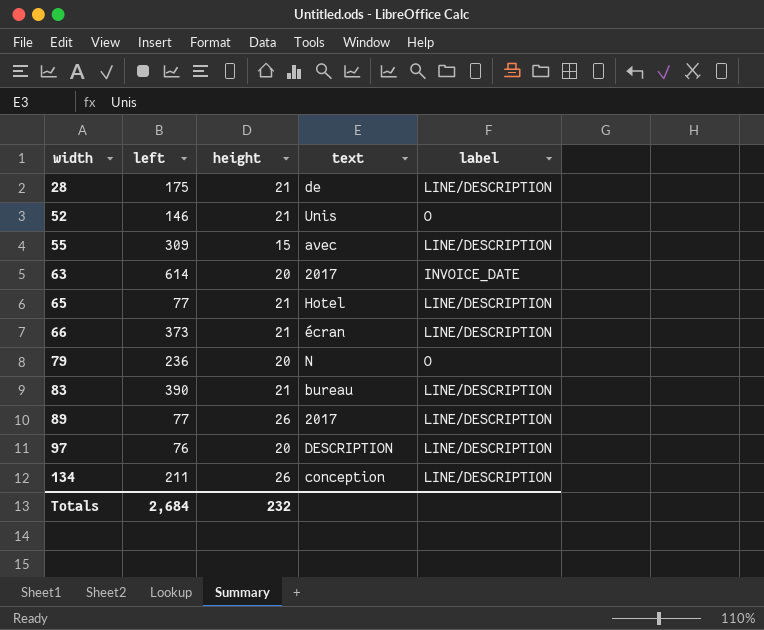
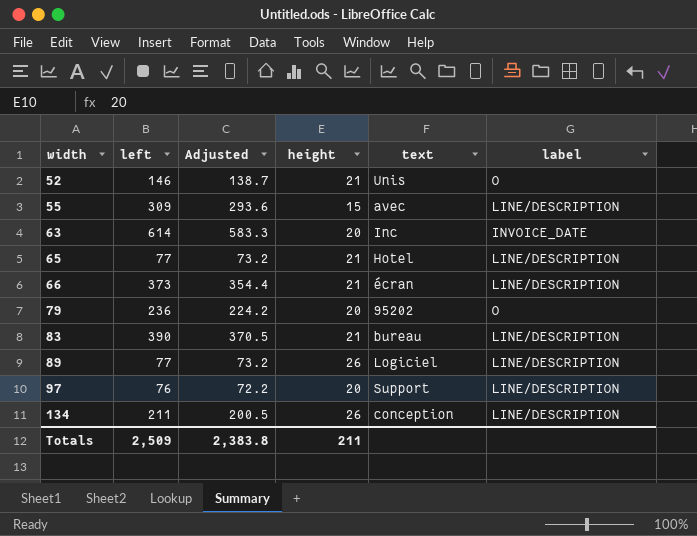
column Adjusted | formula: none -> [left] * 0.95
row 28: 175 | 21 | de | LINE/DESCRIPTION -> none
63 | text: 2017 -> Inc
79 | text: N -> 95202
89 | text: 2017 -> Logiciel
97 | text: DESCRIPTION -> Support
Totals | left: 2,684 -> 2,509
Totals | height: 232 -> 211

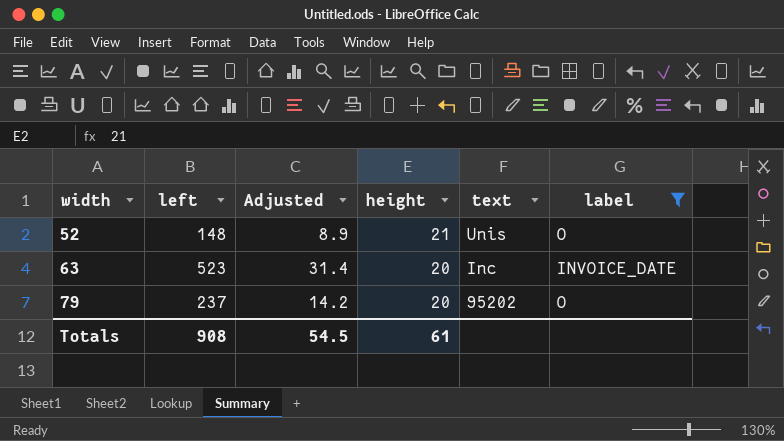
filter: none -> label != LINE/DESCRIPTION
column Adjusted | formula: [left] * 0.95 -> [left] * 0.06
52 | left: 146 -> 148
63 | left: 614 -> 523
79 | left: 236 -> 237
Totals | left: 2,509 -> 908
Totals | Adjusted: 2,383.8 -> 54.5
Totals | height: 211 -> 61

